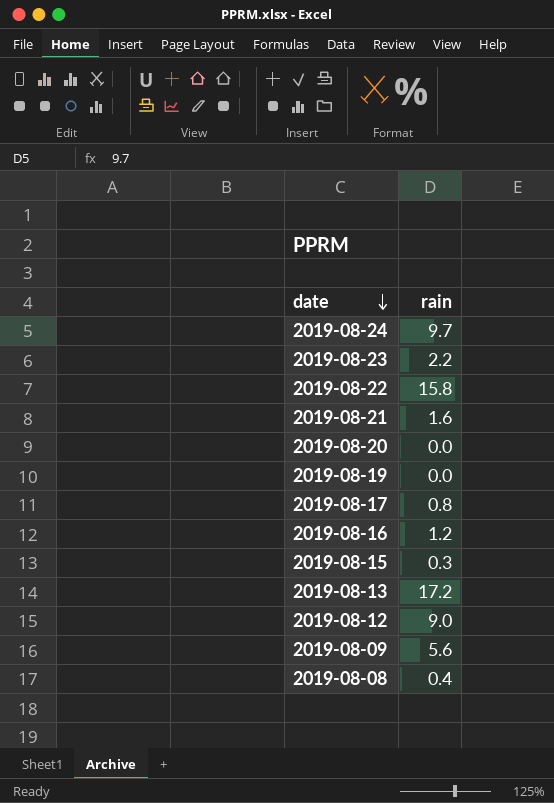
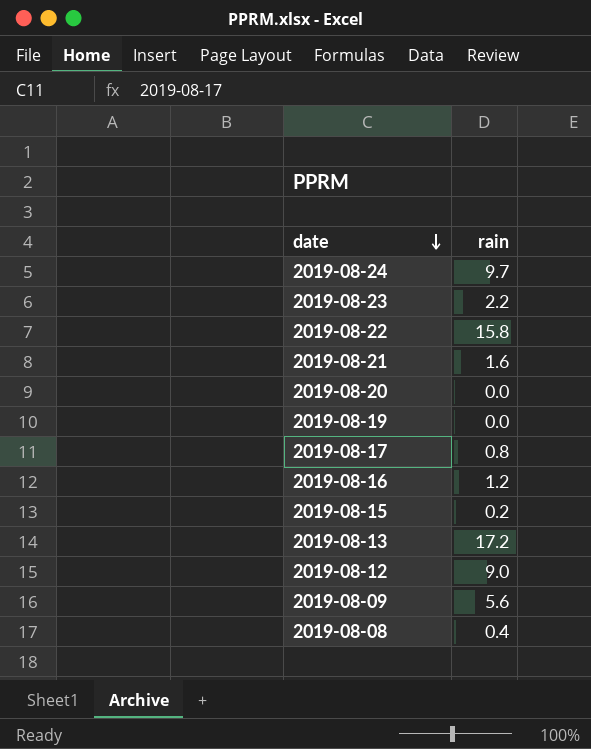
2019-08-15 | rain: 0.3 -> 0.2

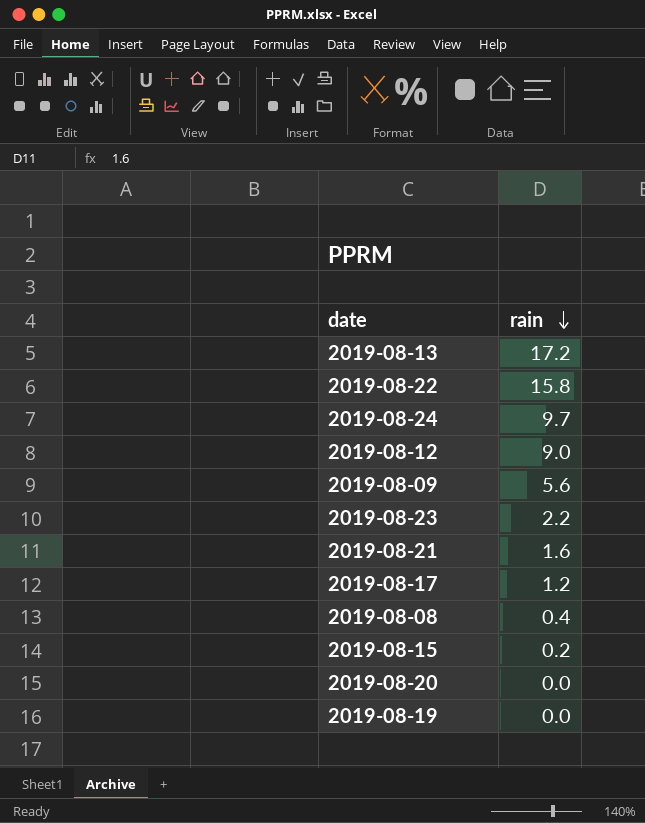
row order: date descending -> rain descending
row 2019-08-16: 1.2 -> none
2019-08-17 | rain: 0.8 -> 1.2

